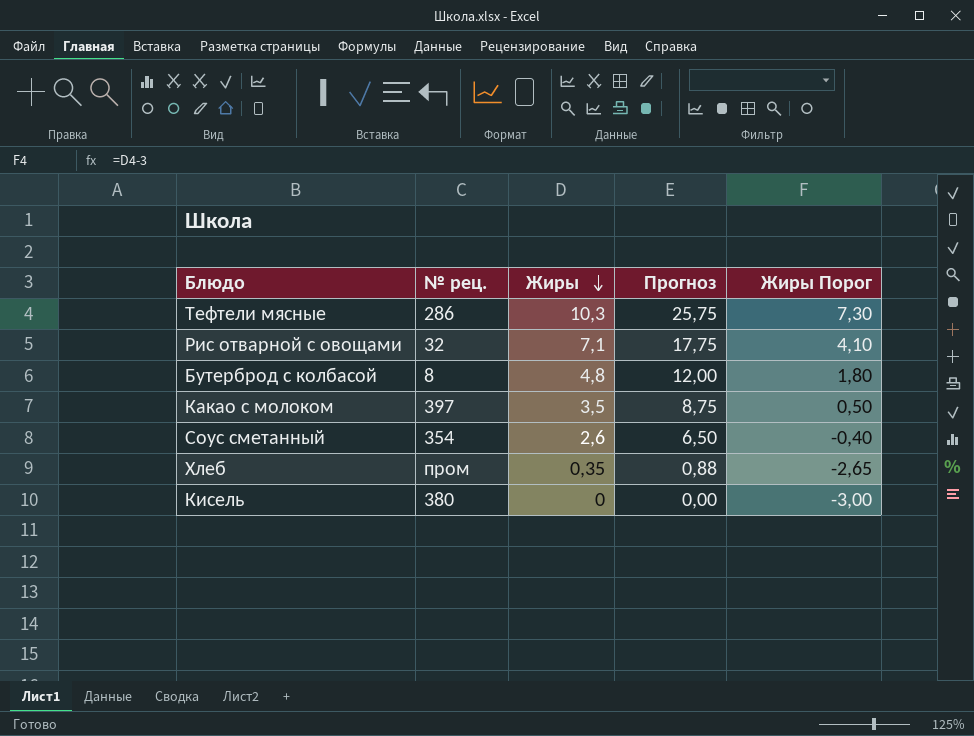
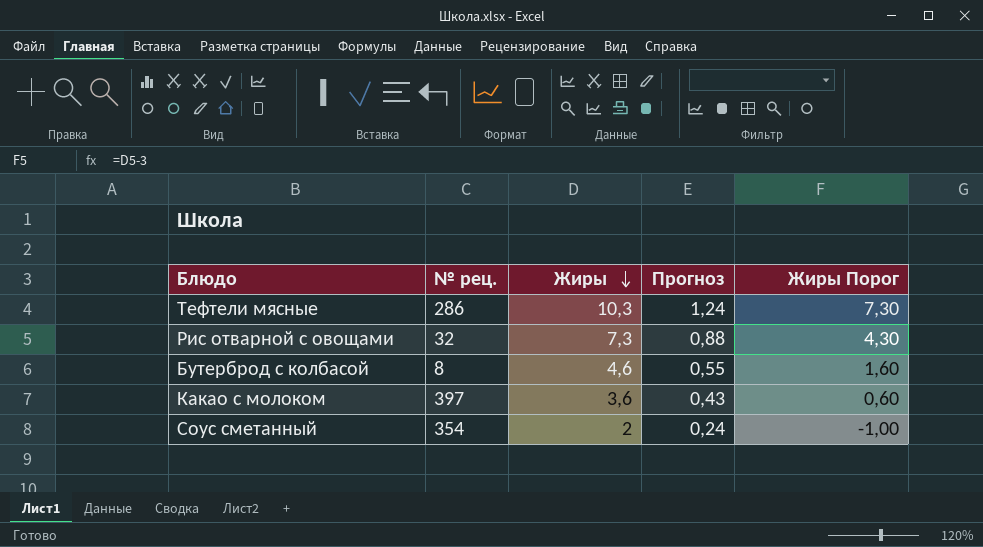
column Прогноз | formula: [Жиры] * 2,5 -> [Жиры] * 0,12
row Хлеб: пром | 0,35 | 0,88 | -2,65 -> none
row Кисель: 380 | 0 | 0,00 | -3,00 -> none
Рис отварной с овощами | Жиры: 7,1 -> 7,3
Рис отварной с овощами | Жиры Порог: 4,10 -> 4,30
Бутерброд с колбасой | Жиры: 4,8 -> 4,6
Бутерброд с колбасой | Жиры Порог: 1,80 -> 1,60
Какао с молоком | Жиры: 3,5 -> 3,6
Какао с молоком | Жиры Порог: 0,50 -> 0,60
Соус сметанный | Жиры: 2,6 -> 2
Соус сметанный | Жиры Порог: -0,40 -> -1,00

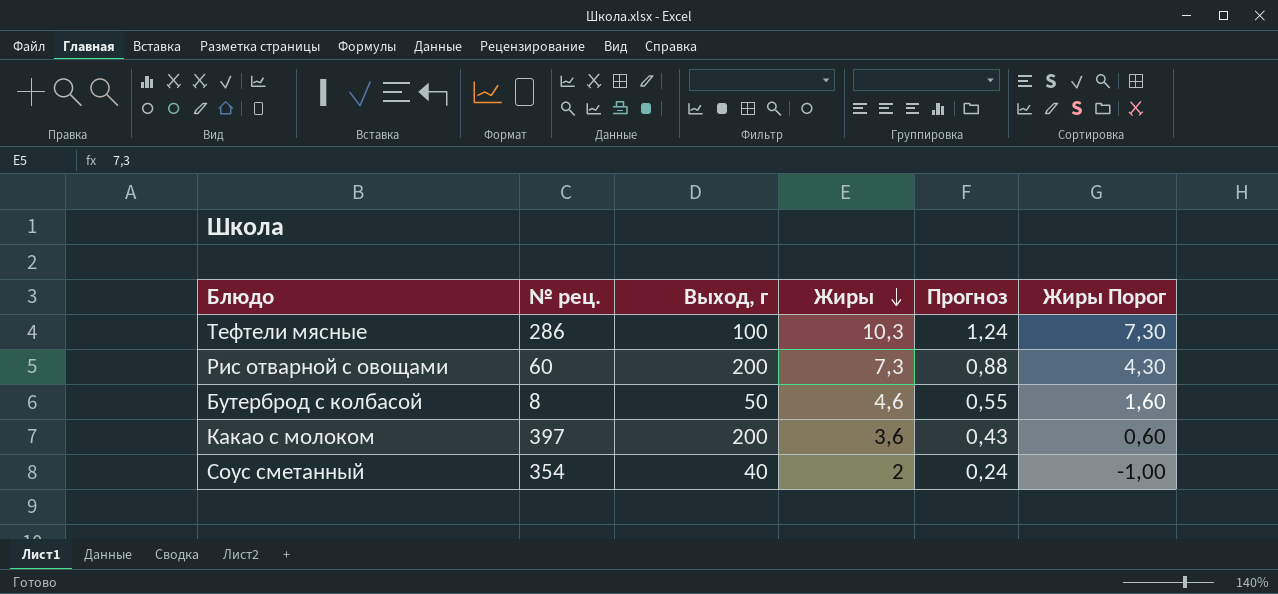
column Выход, г | position: none -> 3
Рис отварной с овощами | № рец.: 32 -> 60

